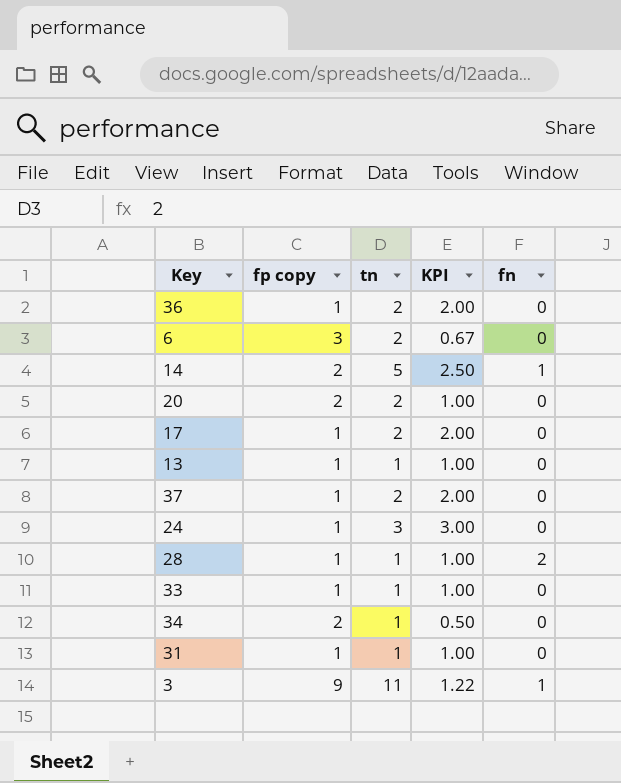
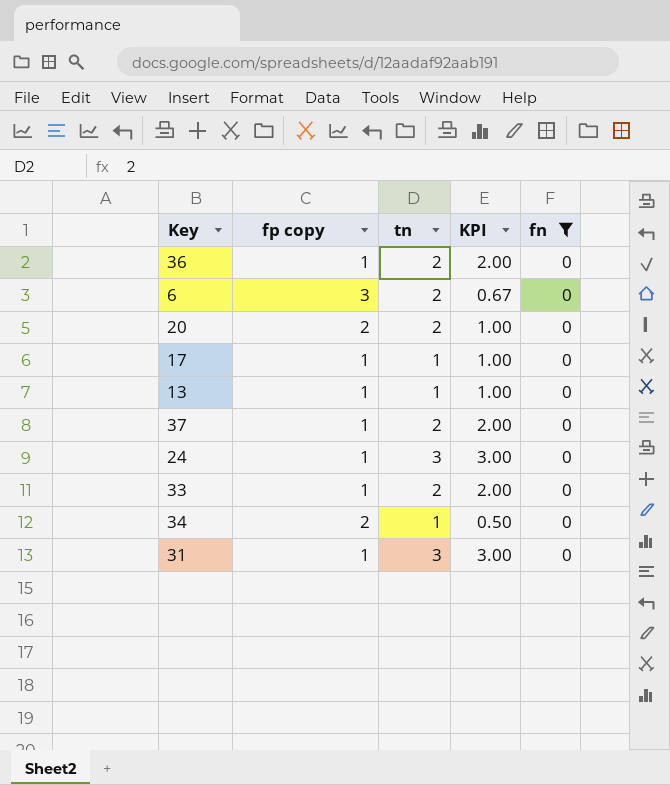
filter: none -> fn = 0
17 | tn: 2 -> 1
17 | KPI: 2.00 -> 1.00
33 | tn: 1 -> 2
33 | KPI: 1.00 -> 2.00
31 | tn: 1 -> 3
31 | KPI: 1.00 -> 3.00

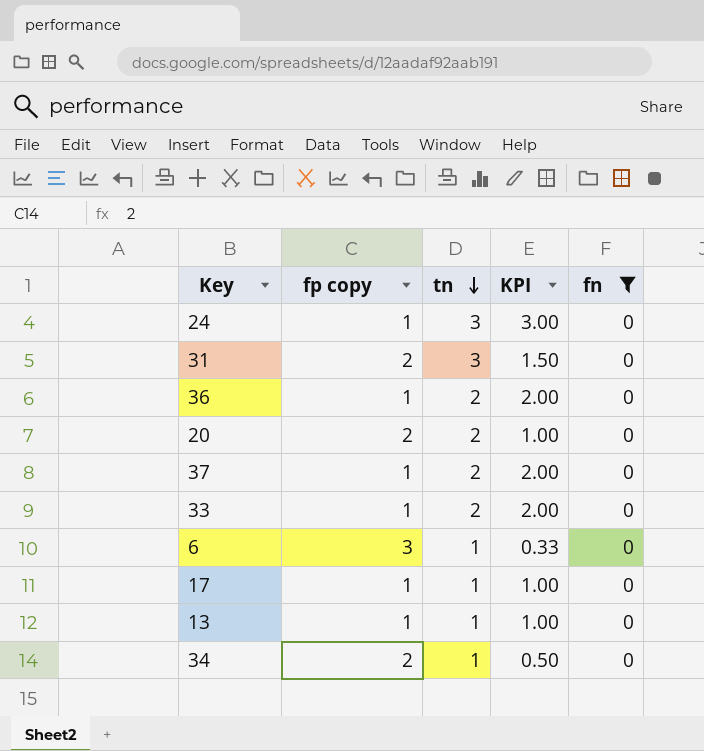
row order: none -> tn descending
31 | fp copy: 1 -> 2
31 | KPI: 3.00 -> 1.50
6 | tn: 2 -> 1
6 | KPI: 0.67 -> 0.33

